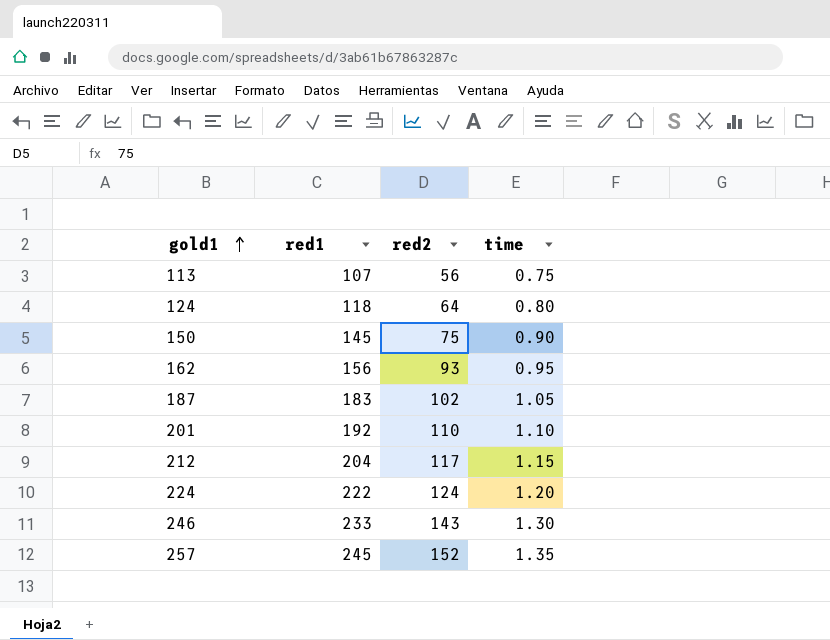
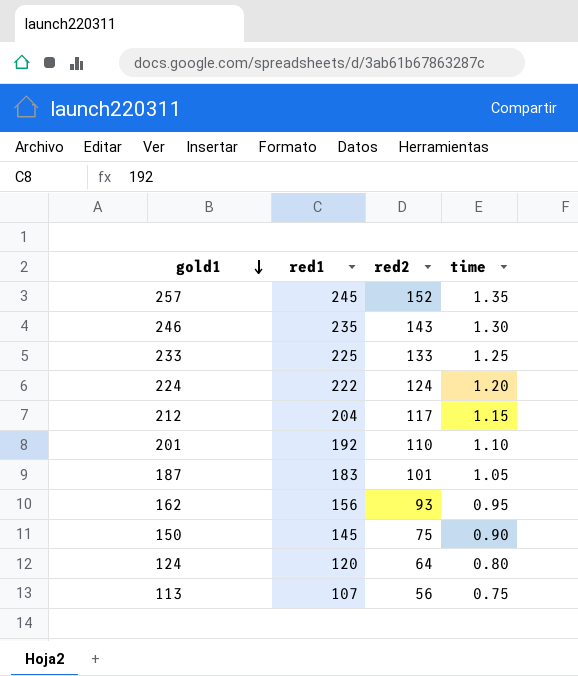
row order: gold1 ascending -> gold1 descending
246 | red1: 233 -> 235
row 233: none -> 225 | 133 | 1.25
187 | red2: 102 -> 101
124 | red1: 118 -> 120

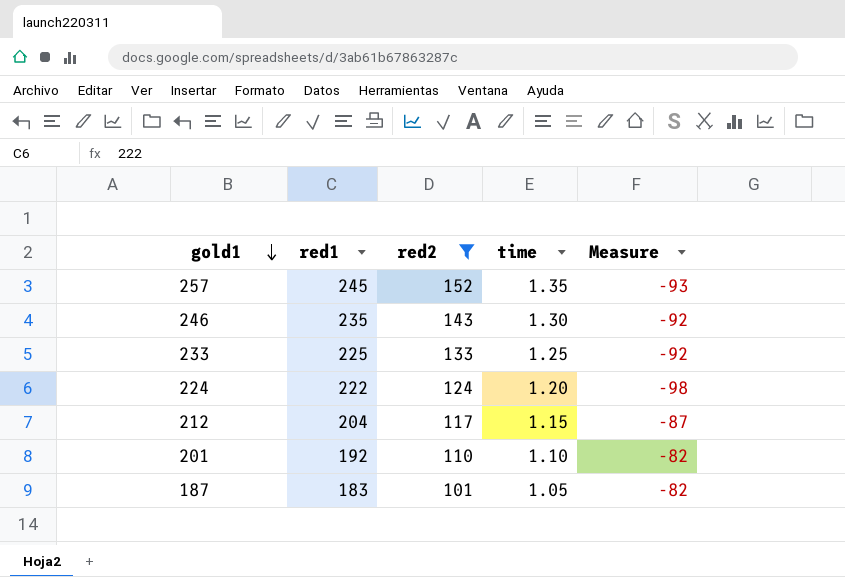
filter: none -> red2 >= 101
column Measure | formula: none -> [red2] - [red1]

